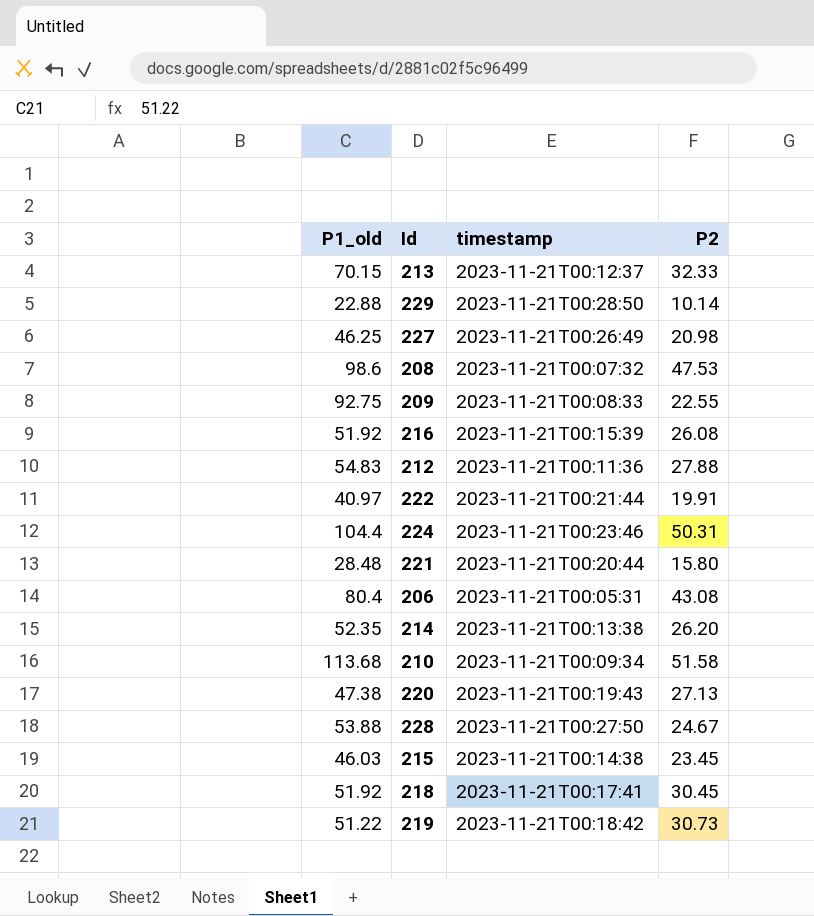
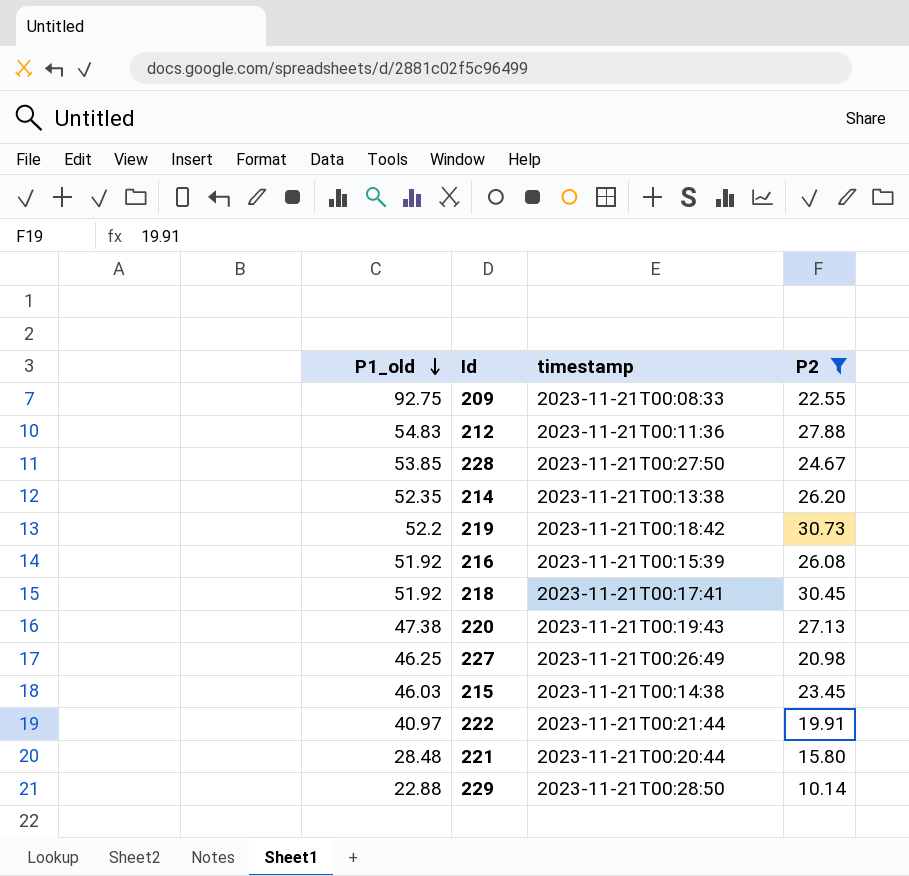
filter: none -> P2 <= 30.73
row order: none -> P1_old descending
228 | P1_old: 53.88 -> 53.85
219 | P1_old: 51.22 -> 52.2

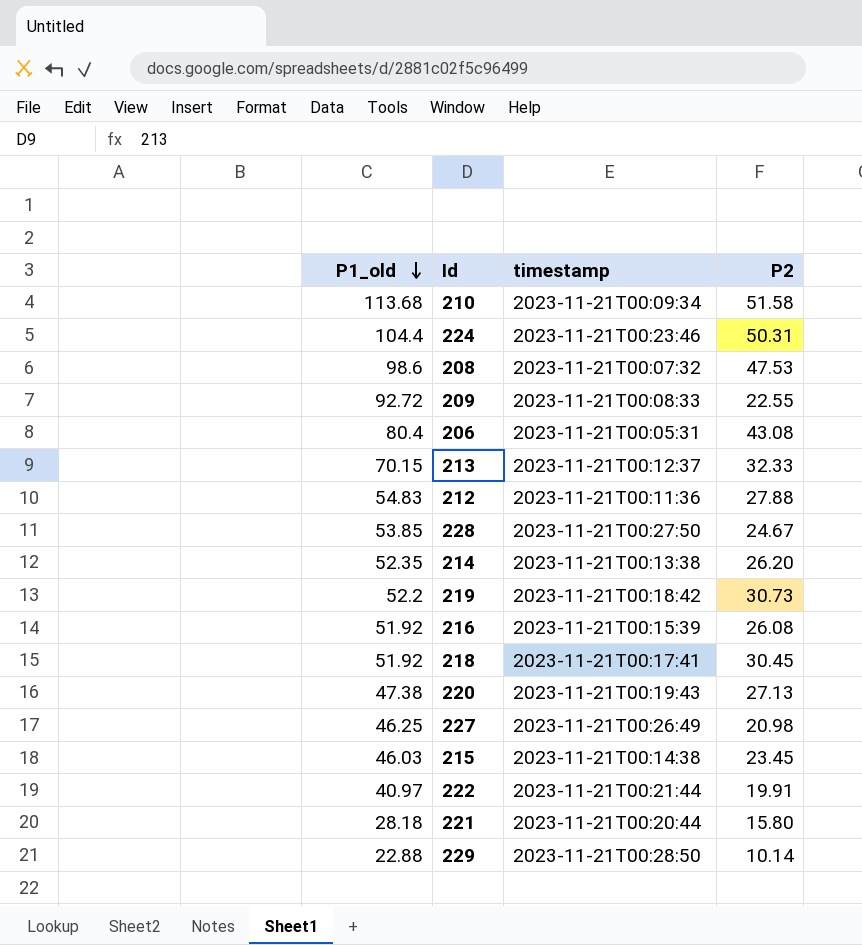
filter: P2 <= 30.73 -> none
209 | P1_old: 92.75 -> 92.72
221 | P1_old: 28.48 -> 28.18

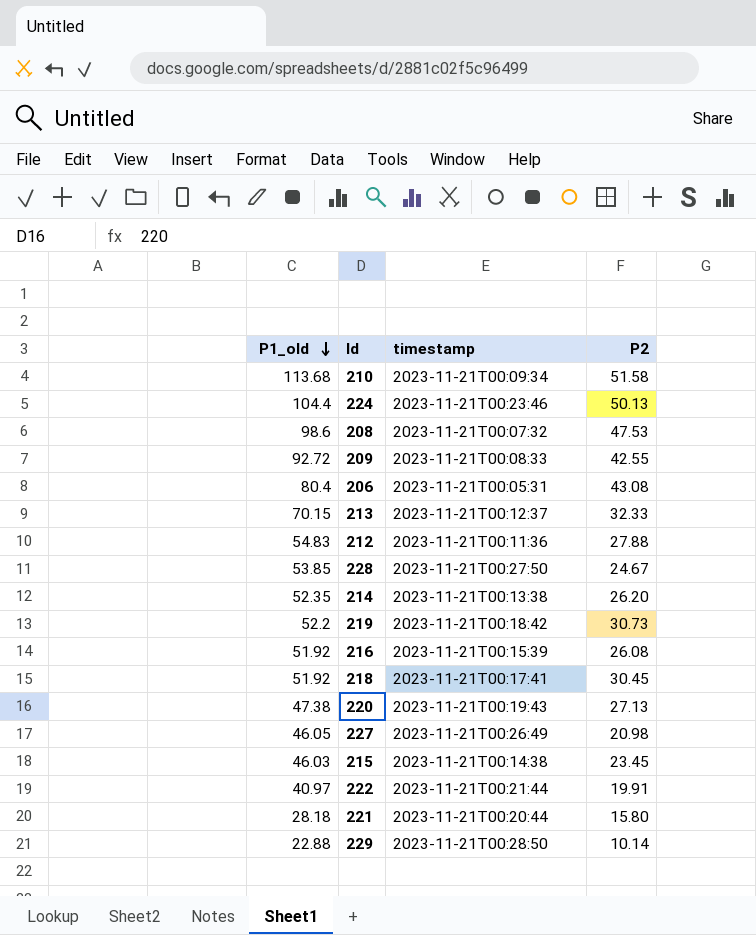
224 | P2: 50.31 -> 50.13
209 | P2: 22.55 -> 42.55
227 | P1_old: 46.25 -> 46.05

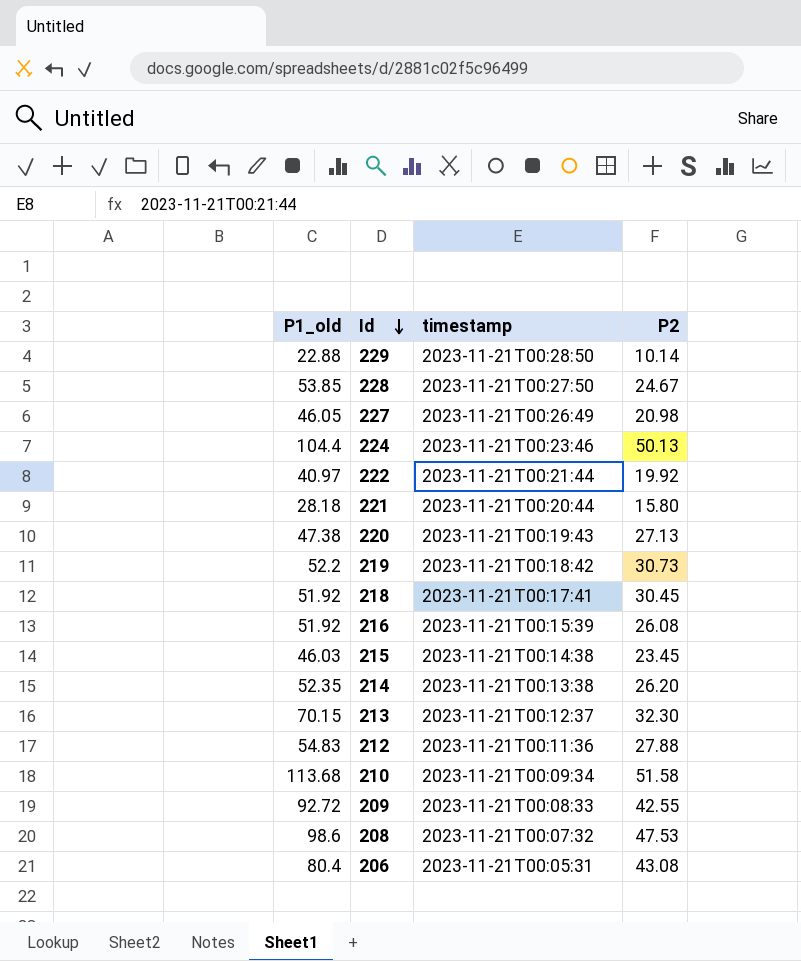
row order: P1_old descending -> Id descending
222 | P2: 19.91 -> 19.92
213 | P2: 32.33 -> 32.30

